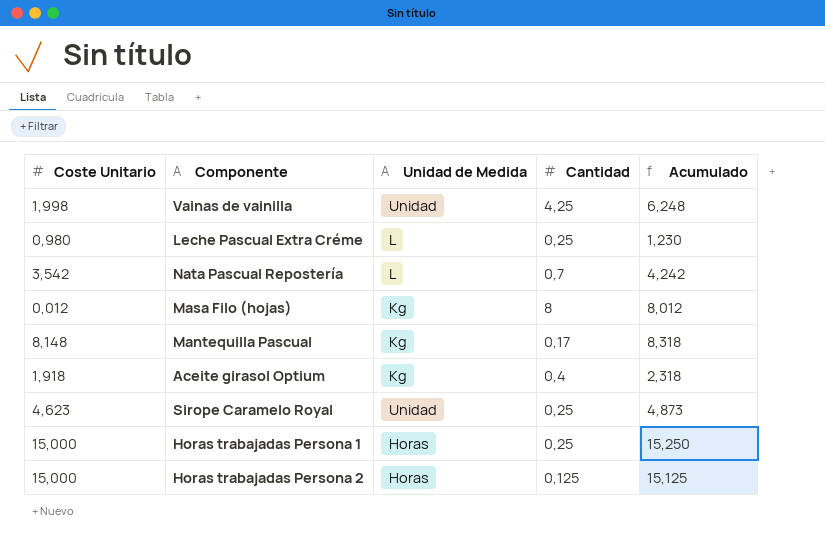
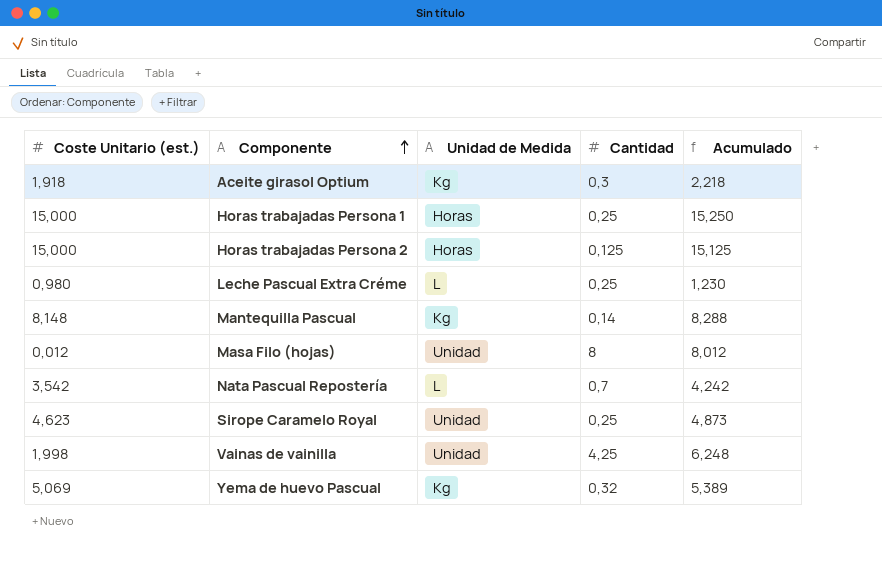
row order: none -> Componente ascending
column name: Coste Unitario -> Coste Unitario (est.)
Aceite girasol Optium | Cantidad: 0,4 -> 0,3
Aceite girasol Optium | Acumulado: 2,318 -> 2,218
Mantequilla Pascual | Cantidad: 0,17 -> 0,14
Mantequilla Pascual | Acumulado: 8,318 -> 8,288
Masa Filo (hojas) | Unidad de Medida: Kg -> Unidad
row Yema de huevo Pascual: none -> 5,069 | Kg | 0,32 | 5,389

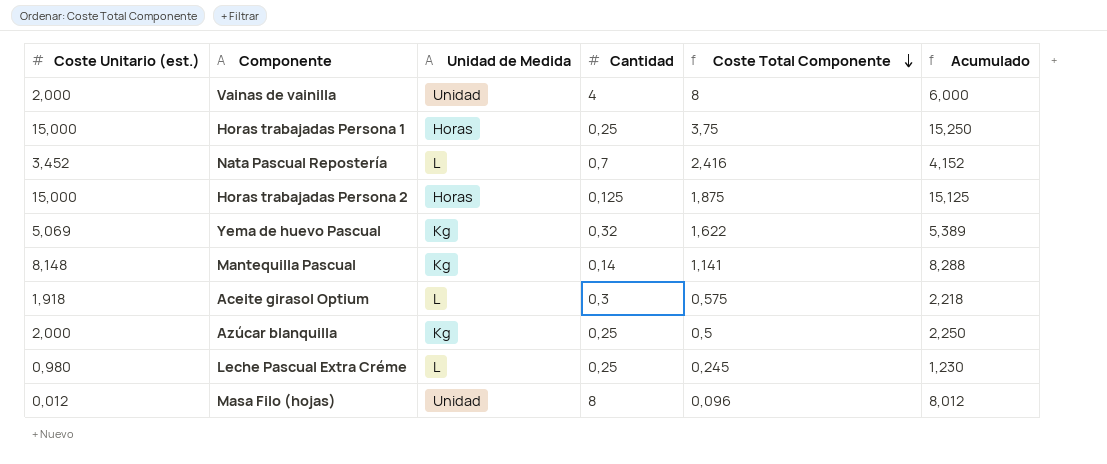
row order: Componente ascending -> Coste Total Componente descending
column Coste Total Componente | formula: none -> [Coste Unitario (est.)] * [Cantidad]
row Sirope Caramelo Royal: 4,623 | Unidad | 0,25 | 4,873 -> none
Vainas de vainilla | Coste Unitario (est.): 1,998 -> 2,000
Vainas de vainilla | Cantidad: 4,25 -> 4
Vainas de vainilla | Acumulado: 6,248 -> 6,000
Nata Pascual Repostería | Coste Unitario (est.): 3,542 -> 3,452
Nata Pascual Repostería | Acumulado: 4,242 -> 4,152
Aceite girasol Optium | Unidad de Medida: Kg -> L
row Azúcar blanquilla: none -> 2,000 | Kg | 0,25 | 0,5 | 2,250

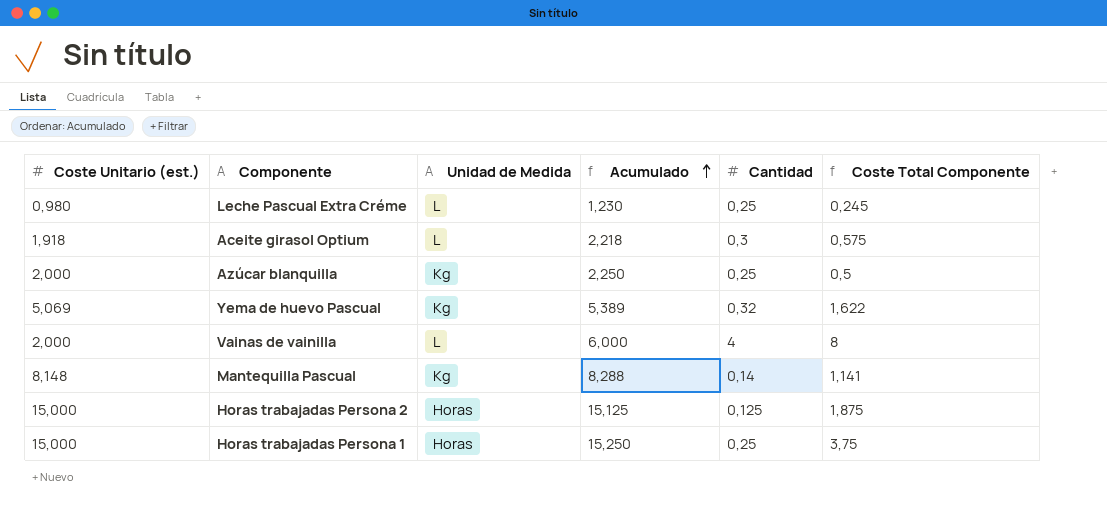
row order: Coste Total Componente descending -> Acumulado ascending
column Acumulado | position: 6 -> 4
row Nata Pascual Repostería: 3,452 | L | 0,7 | 2,416 | 4,152 -> none
row Masa Filo (hojas): 0,012 | Unidad | 8 | 0,096 | 8,012 -> none
Vainas de vainilla | Unidad de Medida: Unidad -> L

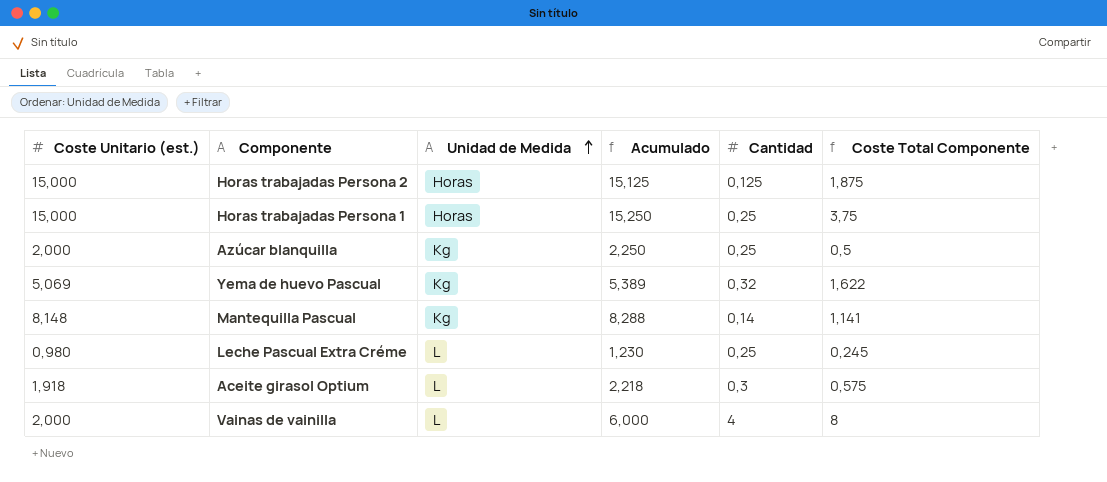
row order: Acumulado ascending -> Unidad de Medida ascending

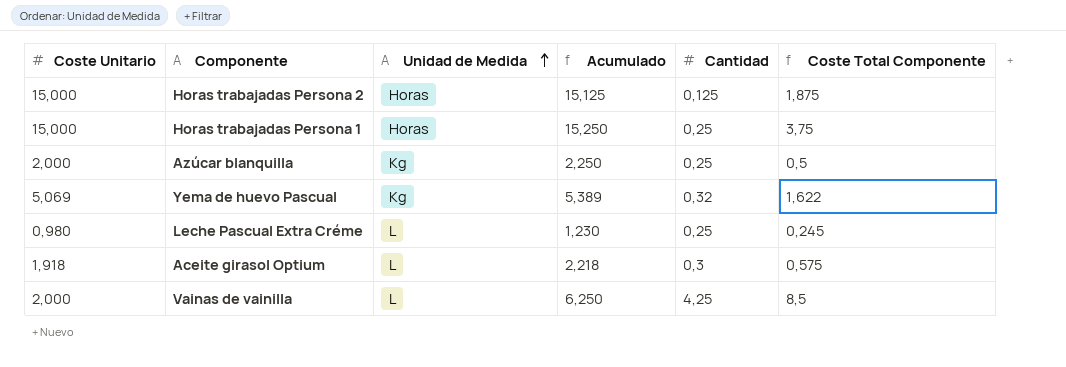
column name: Coste Unitario (est.) -> Coste Unitario
row Mantequilla Pascual: 8,148 | Kg | 8,288 | 0,14 | 1,141 -> none
Vainas de vainilla | Acumulado: 6,000 -> 6,250
Vainas de vainilla | Cantidad: 4 -> 4,25
Vainas de vainilla | Coste Total Componente: 8 -> 8,5

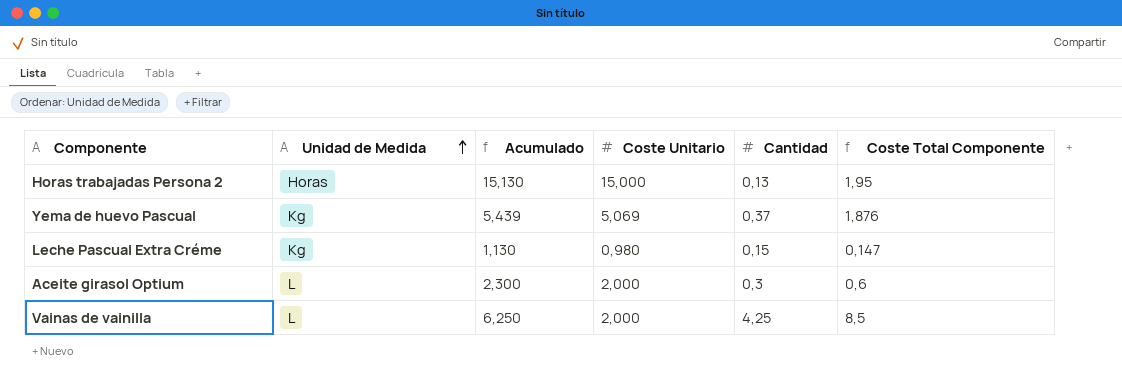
column Coste Unitario | position: 1 -> 4
row Horas trabajadas Persona 1: 15,000 | Horas | 15,250 | 0,25 | 3,75 -> none
row Azúcar blanquilla: 2,000 | Kg | 2,250 | 0,25 | 0,5 -> none
Horas trabajadas Persona 2 | Acumulado: 15,125 -> 15,130
Horas trabajadas Persona 2 | Cantidad: 0,125 -> 0,13
Horas trabajadas Persona 2 | Coste Total Componente: 1,875 -> 1,95
Yema de huevo Pascual | Acumulado: 5,389 -> 5,439
Yema de huevo Pascual | Cantidad: 0,32 -> 0,37
Yema de huevo Pascual | Coste Total Componente: 1,622 -> 1,876
Leche Pascual Extra Créme | Unidad de Medida: L -> Kg
Leche Pascual Extra Créme | Acumulado: 1,230 -> 1,130
Leche Pascual Extra Créme | Cantidad: 0,25 -> 0,15
Leche Pascual Extra Créme | Coste Total Componente: 0,245 -> 0,147
Aceite girasol Optium | Acumulado: 2,218 -> 2,300
Aceite girasol Optium | Coste Unitario: 1,918 -> 2,000
Aceite girasol Optium | Coste Total Componente: 0,575 -> 0,6

